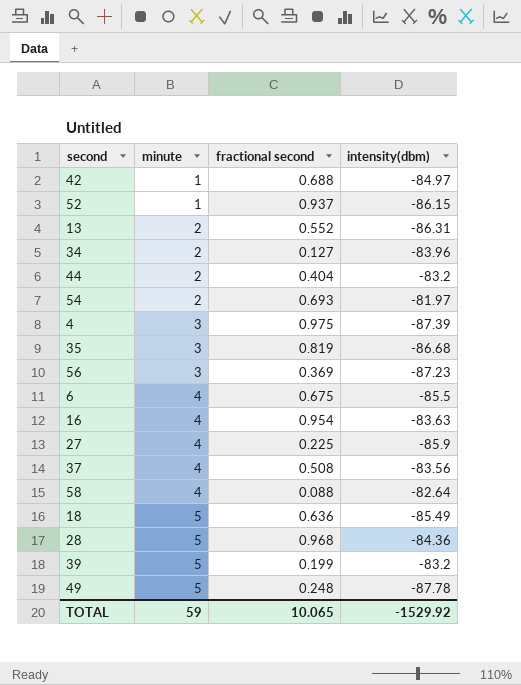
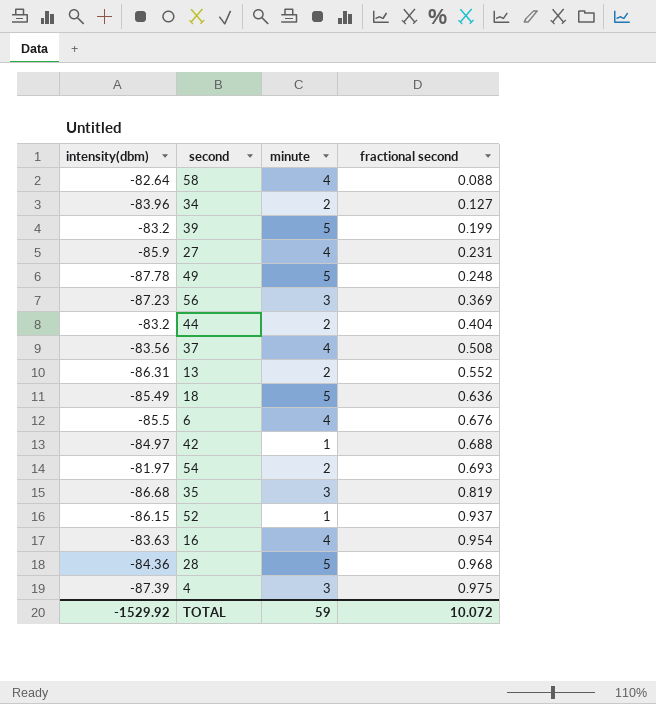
row order: minute ascending -> fractional second ascending
column intensity(dbm) | position: 4 -> 1
27 | fractional second: 0.225 -> 0.231
6 | fractional second: 0.675 -> 0.676
TOTAL | fractional second: 10.065 -> 10.072

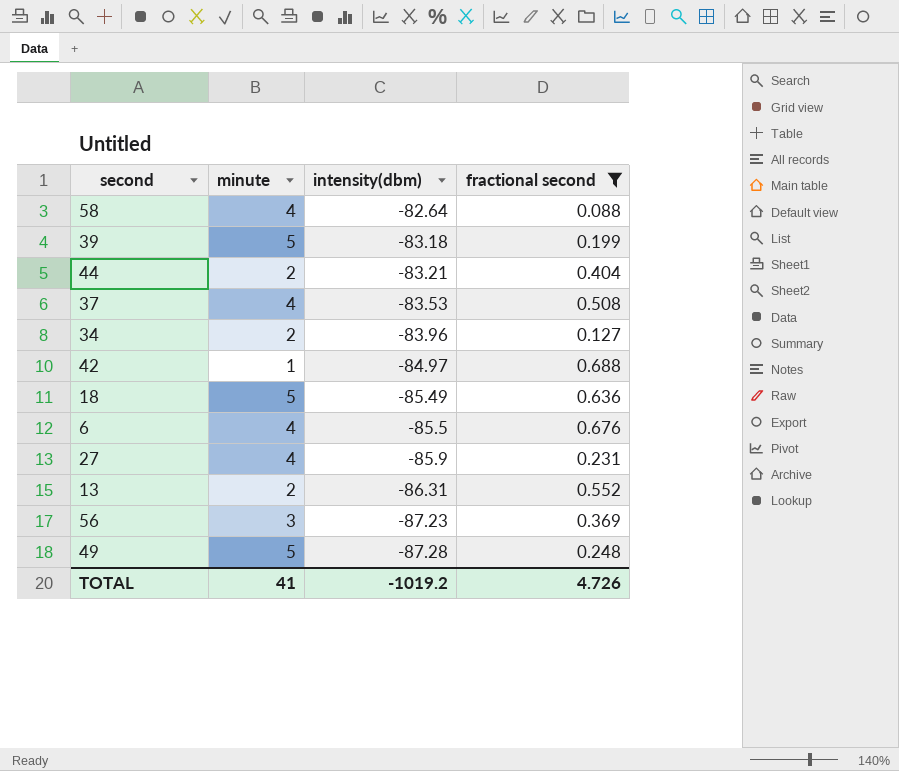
filter: none -> fractional second <= 0.688
row order: fractional second ascending -> intensity(dbm) descending
column intensity(dbm) | position: 1 -> 3
39 | intensity(dbm): -83.2 -> -83.18
44 | intensity(dbm): -83.2 -> -83.21
37 | intensity(dbm): -83.56 -> -83.53
49 | intensity(dbm): -87.78 -> -87.28
TOTAL | minute: 59 -> 41
TOTAL | intensity(dbm): -1529.92 -> -1019.2
TOTAL | fractional second: 10.072 -> 4.726

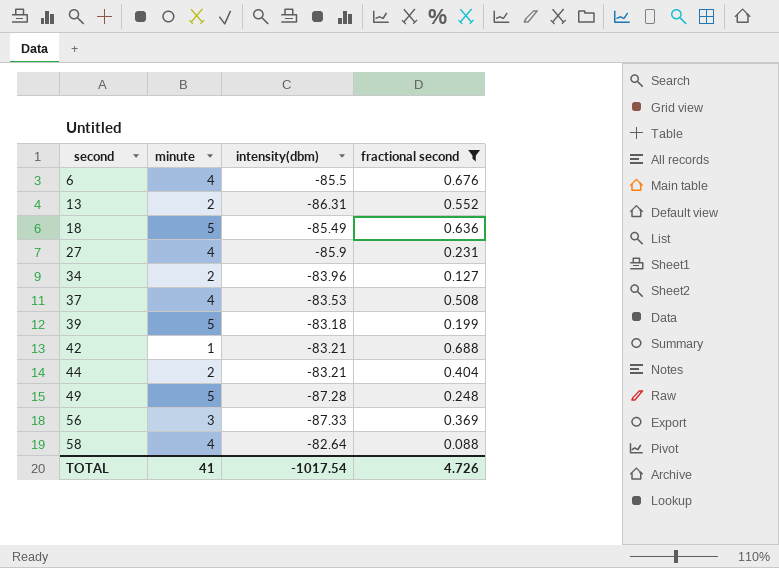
row order: intensity(dbm) descending -> second ascending
42 | intensity(dbm): -84.97 -> -83.21
56 | intensity(dbm): -87.23 -> -87.33
TOTAL | intensity(dbm): -1019.2 -> -1017.54

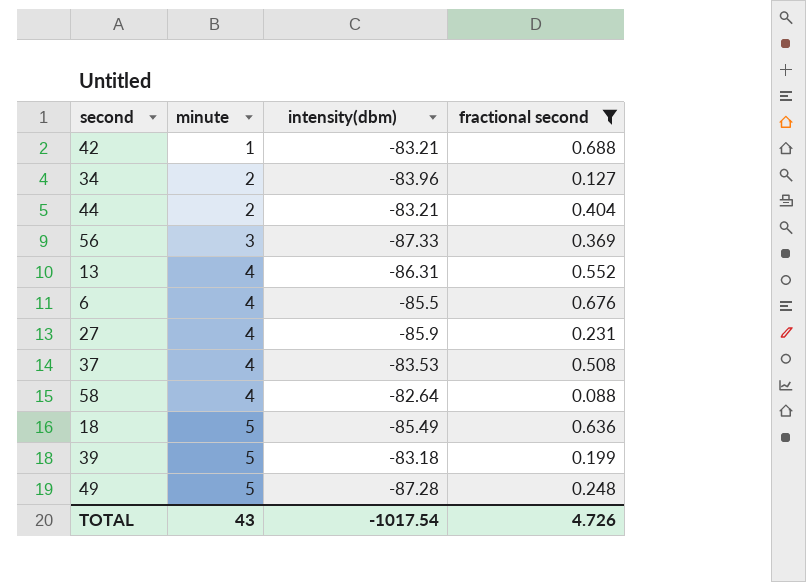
row order: second ascending -> minute ascending
13 | minute: 2 -> 4
TOTAL | minute: 41 -> 43

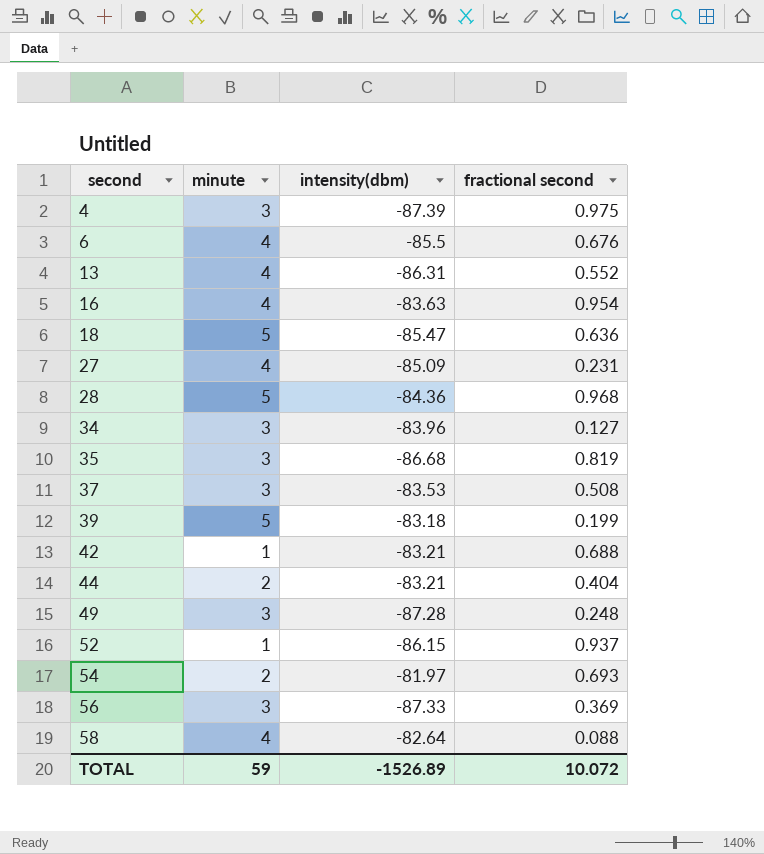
filter: fractional second <= 0.688 -> none
row order: minute ascending -> second ascending
18 | intensity(dbm): -85.49 -> -85.47
27 | intensity(dbm): -85.9 -> -85.09
34 | minute: 2 -> 3
37 | minute: 4 -> 3
49 | minute: 5 -> 3
TOTAL | minute: 43 -> 59
TOTAL | intensity(dbm): -1017.54 -> -1526.89
TOTAL | fractional second: 4.726 -> 10.072

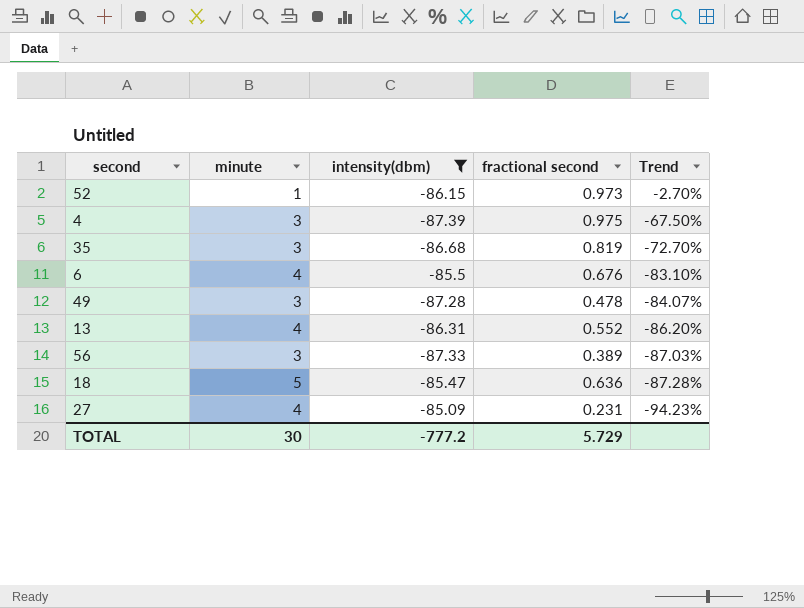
filter: none -> intensity(dbm) <= -85.09
row order: second ascending -> Trend descending
column Trend | formula: none -> ([fractional second] - [minute]) / [minute]
52 | fractional second: 0.937 -> 0.973
49 | fractional second: 0.248 -> 0.478
56 | fractional second: 0.369 -> 0.389
TOTAL | minute: 59 -> 30
TOTAL | intensity(dbm): -1526.89 -> -777.2
TOTAL | fractional second: 10.072 -> 5.729

